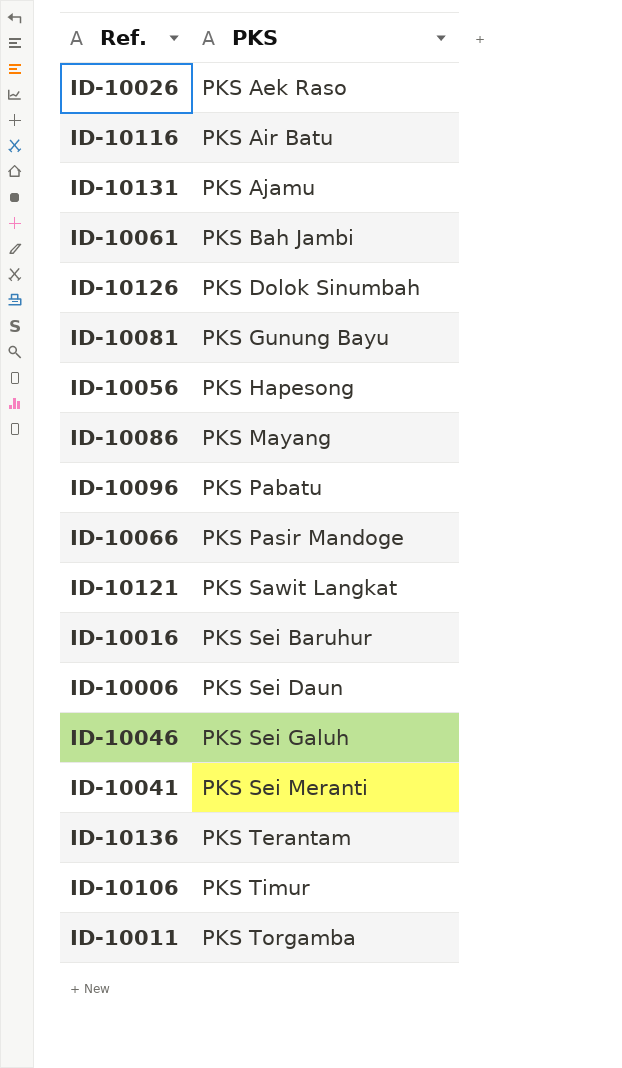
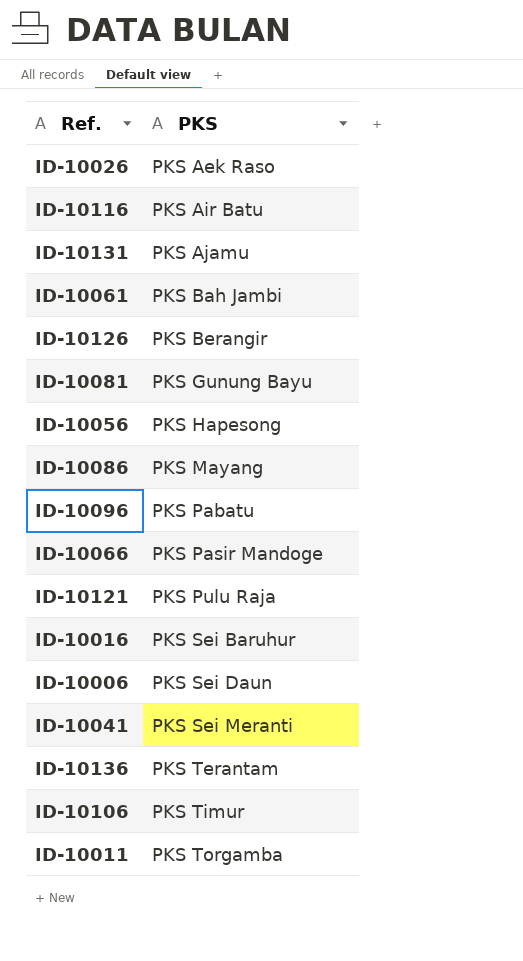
row ID-10046: PKS Sei Galuh -> none
ID-10126 | PKS: PKS Dolok Sinumbah -> PKS Berangir
ID-10121 | PKS: PKS Sawit Langkat -> PKS Pulu Raja

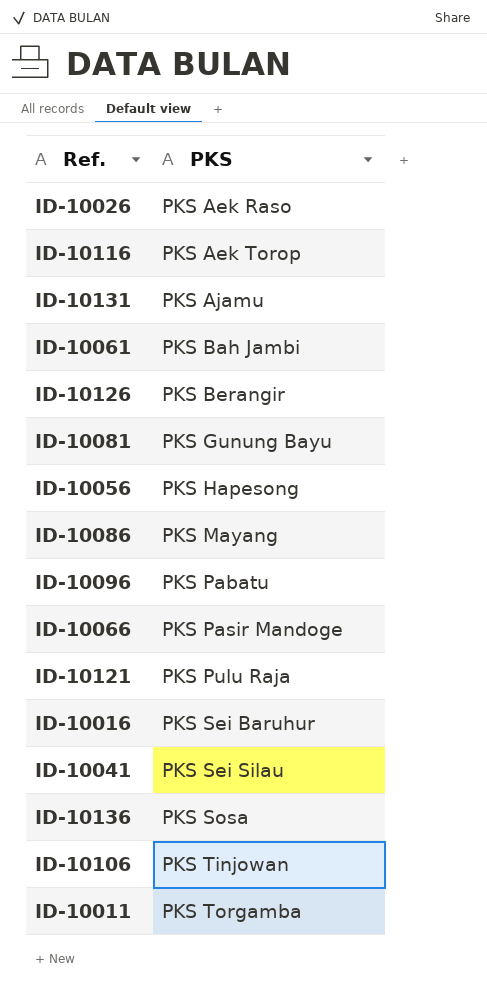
row ID-10006: PKS Sei Daun -> none
ID-10116 | PKS: PKS Air Batu -> PKS Aek Torop
ID-10041 | PKS: PKS Sei Meranti -> PKS Sei Silau
ID-10136 | PKS: PKS Terantam -> PKS Sosa
ID-10106 | PKS: PKS Timur -> PKS Tinjowan

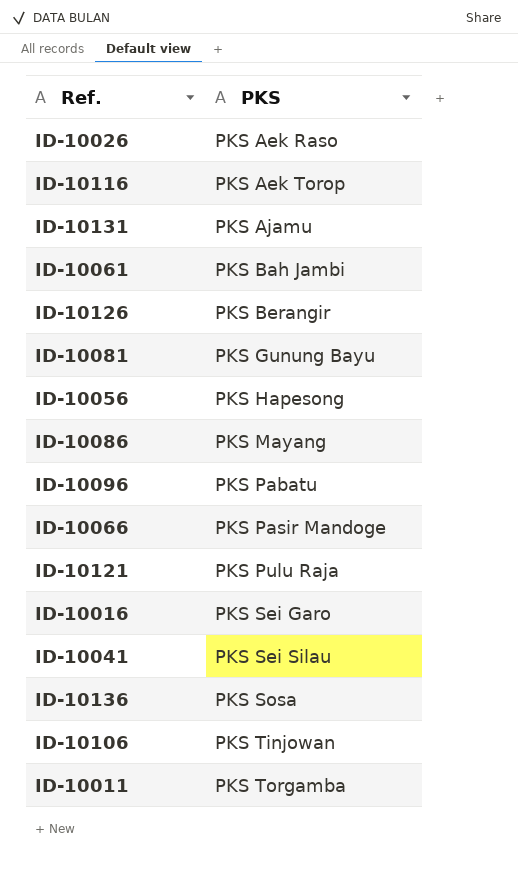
ID-10016 | PKS: PKS Sei Baruhur -> PKS Sei Garo

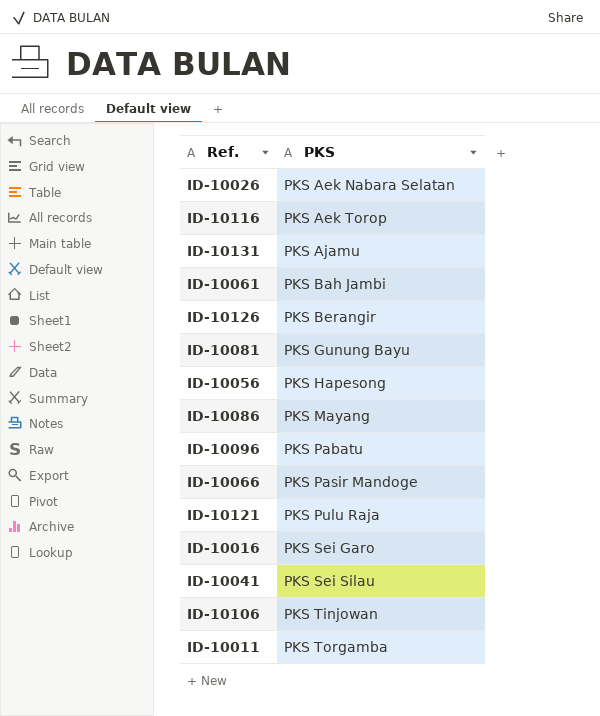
row ID-10136: PKS Sosa -> none
ID-10026 | PKS: PKS Aek Raso -> PKS Aek Nabara Selatan

